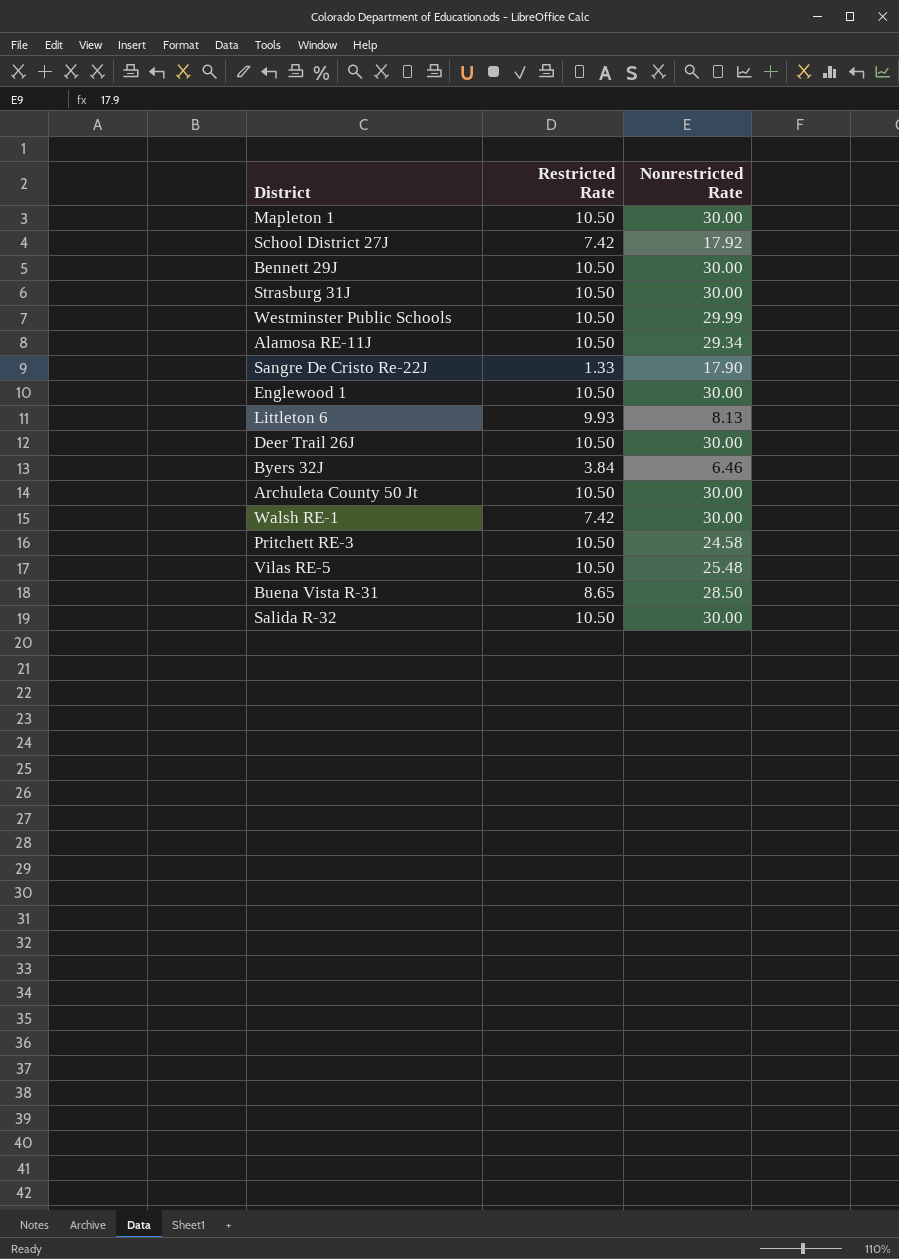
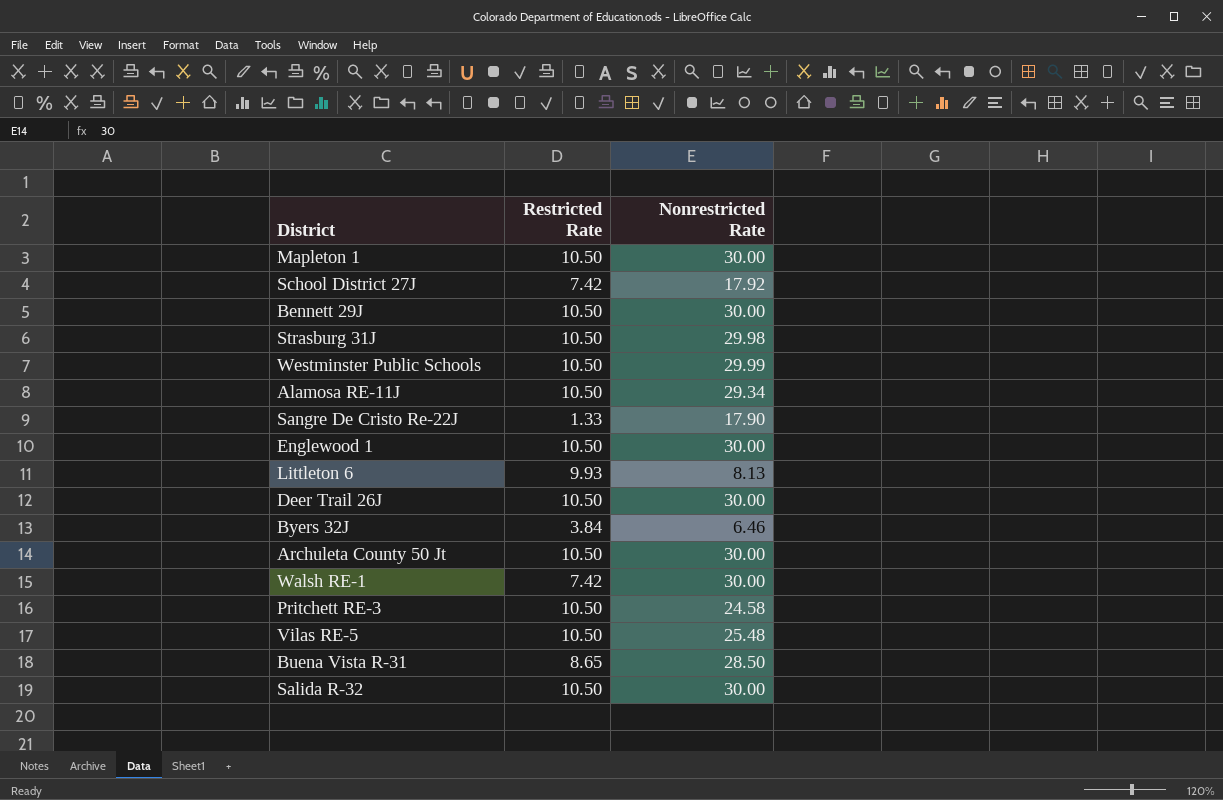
Strasburg 31J | Nonrestricted Rate: 30.00 -> 29.98

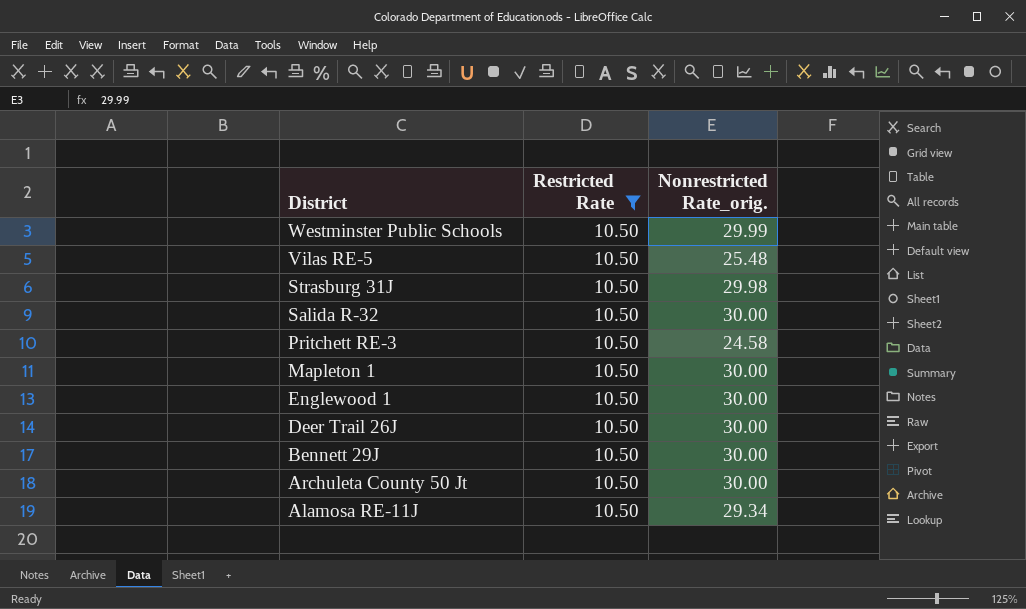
filter: none -> Restricted Rate = 10.50
row order: none -> District descending
column name: Nonrestricted Rate -> Nonrestricted Rate_orig.

